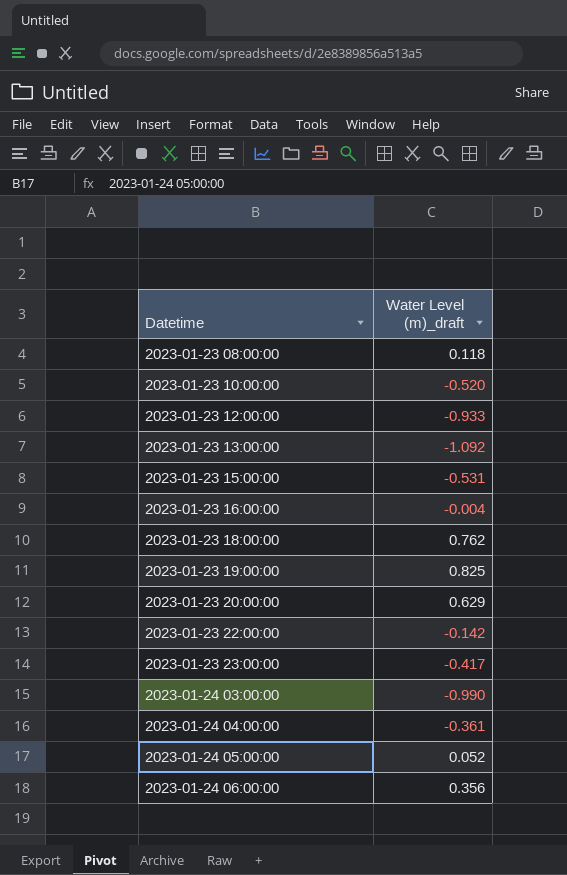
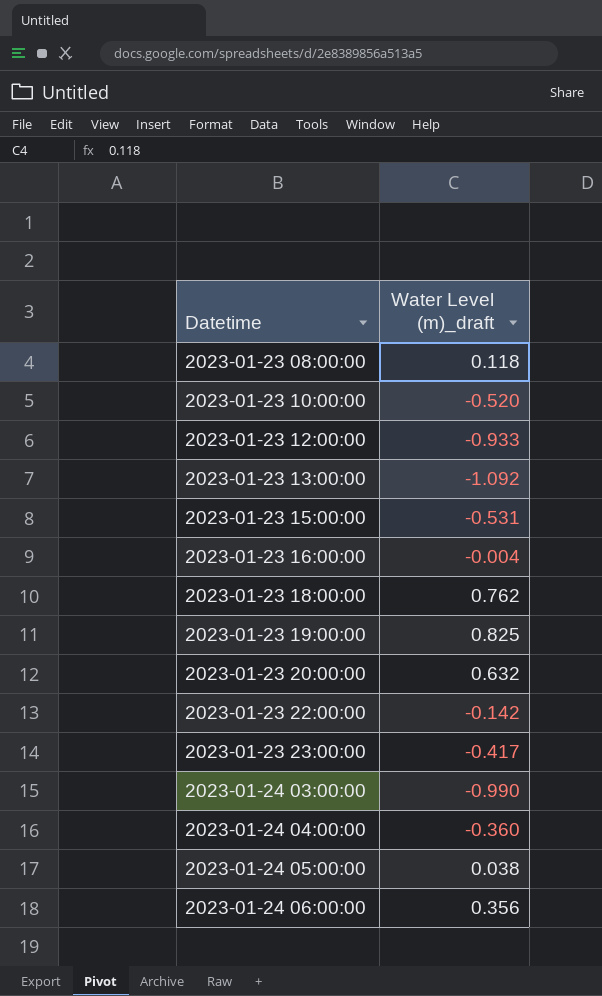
2023-01-23 20:00:00 | Water Level (m)_draft: 0.629 -> 0.632
2023-01-24 04:00:00 | Water Level (m)_draft: -0.361 -> -0.360
2023-01-24 05:00:00 | Water Level (m)_draft: 0.052 -> 0.038

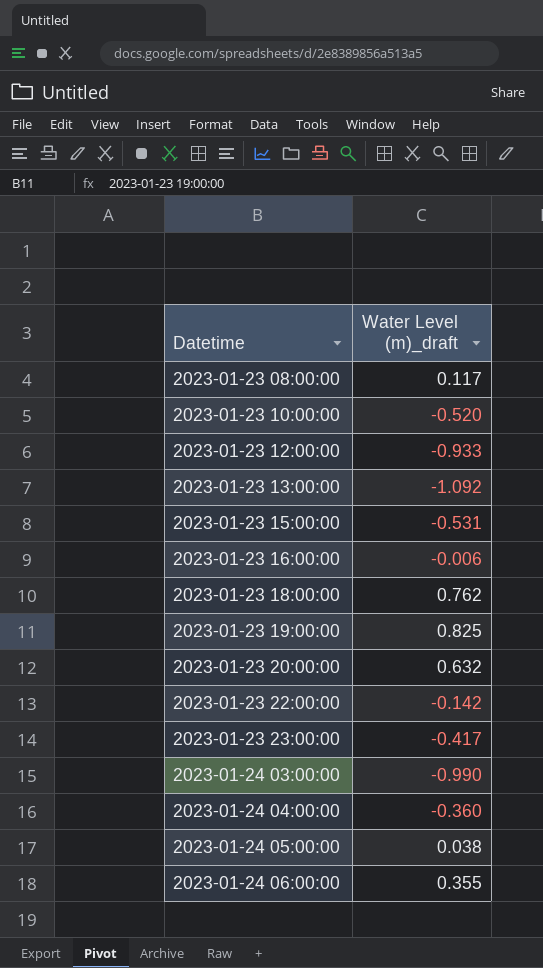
2023-01-23 08:00:00 | Water Level (m)_draft: 0.118 -> 0.117
2023-01-23 16:00:00 | Water Level (m)_draft: -0.004 -> -0.006
2023-01-24 06:00:00 | Water Level (m)_draft: 0.356 -> 0.355

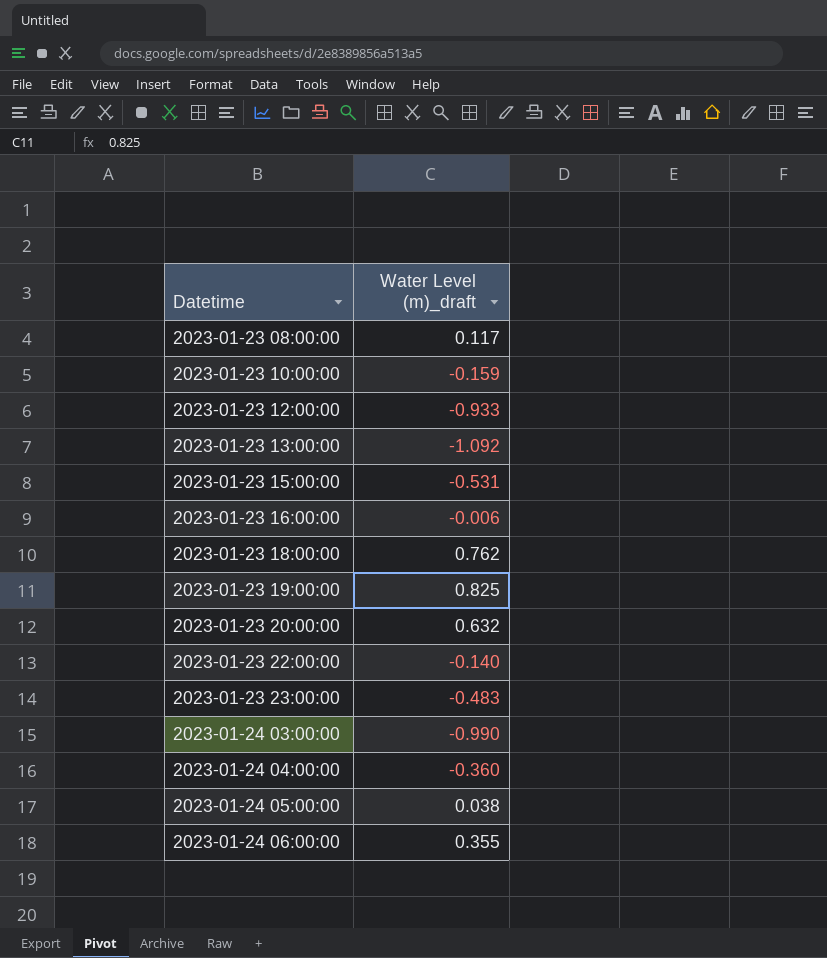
2023-01-23 10:00:00 | Water Level (m)_draft: -0.520 -> -0.159
2023-01-23 22:00:00 | Water Level (m)_draft: -0.142 -> -0.140
2023-01-23 23:00:00 | Water Level (m)_draft: -0.417 -> -0.483

